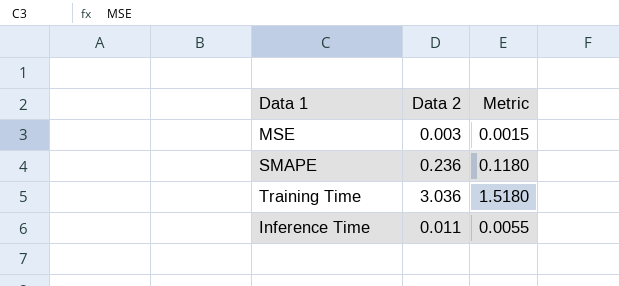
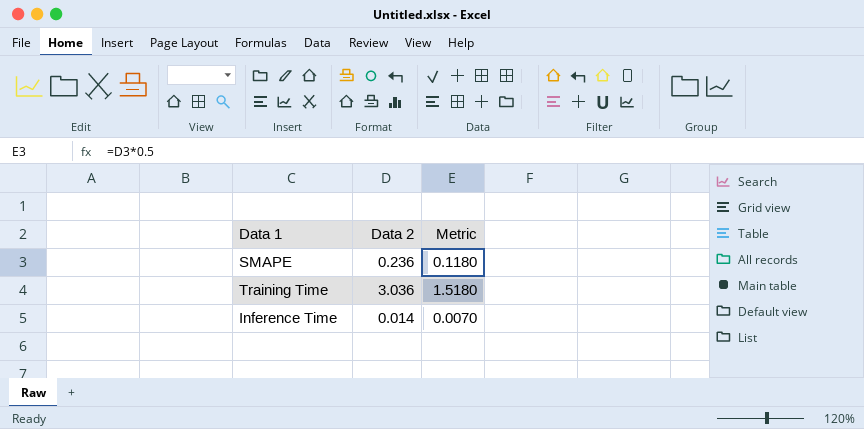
row MSE: 0.003 | 0.0015 -> none
Inference Time | Data 2: 0.011 -> 0.014
Inference Time | Metric: 0.0055 -> 0.0070

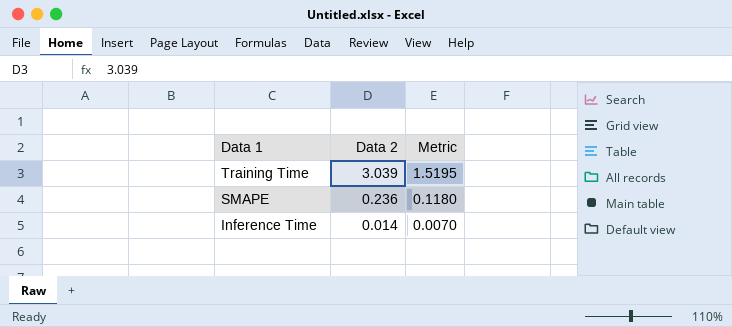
row order: none -> Data 1 descending
Training Time | Data 2: 3.036 -> 3.039
Training Time | Metric: 1.5180 -> 1.5195

